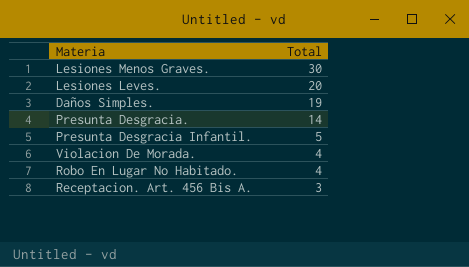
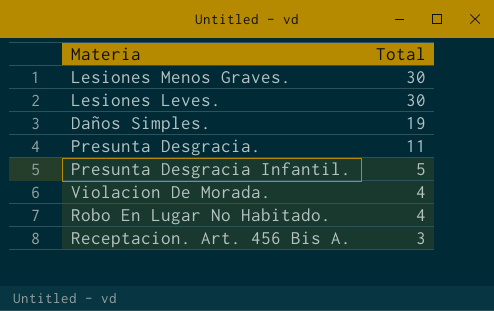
Lesiones Leves. | Total: 20 -> 30
Presunta Desgracia. | Total: 14 -> 11

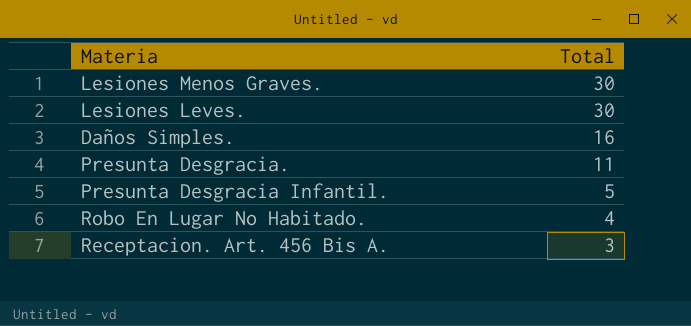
row Violacion De Morada.: 4 -> none
Daños Simples. | Total: 19 -> 16

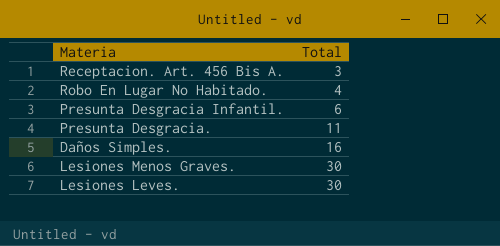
row order: Total descending -> Total ascending
Presunta Desgracia Infantil. | Total: 5 -> 6

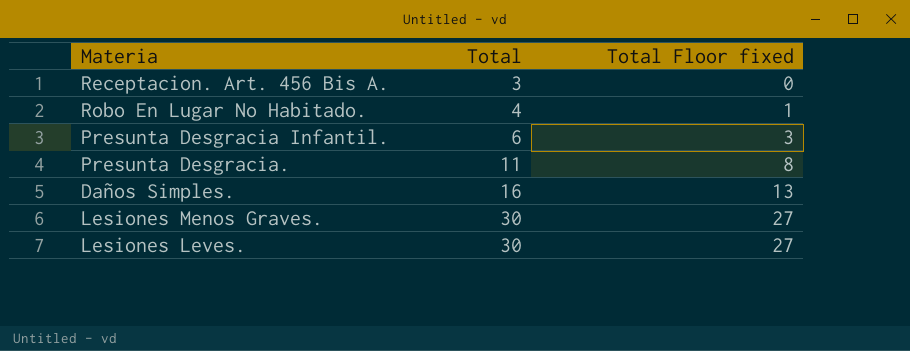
column Total Floor fixed | formula: none -> [Total] - 3

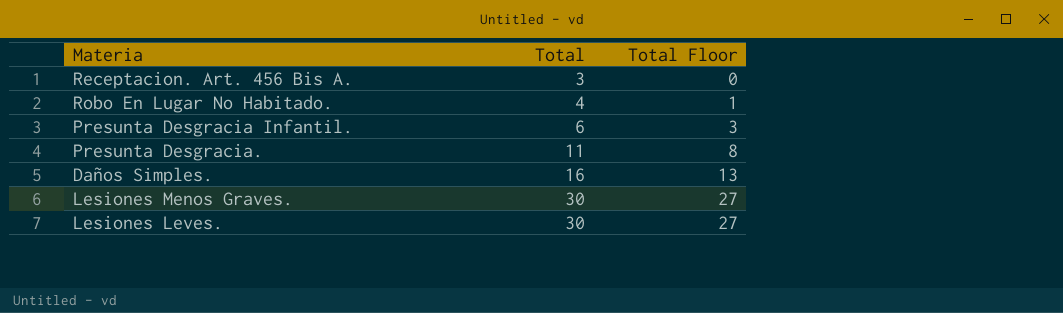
column name: Total Floor fixed -> Total Floor

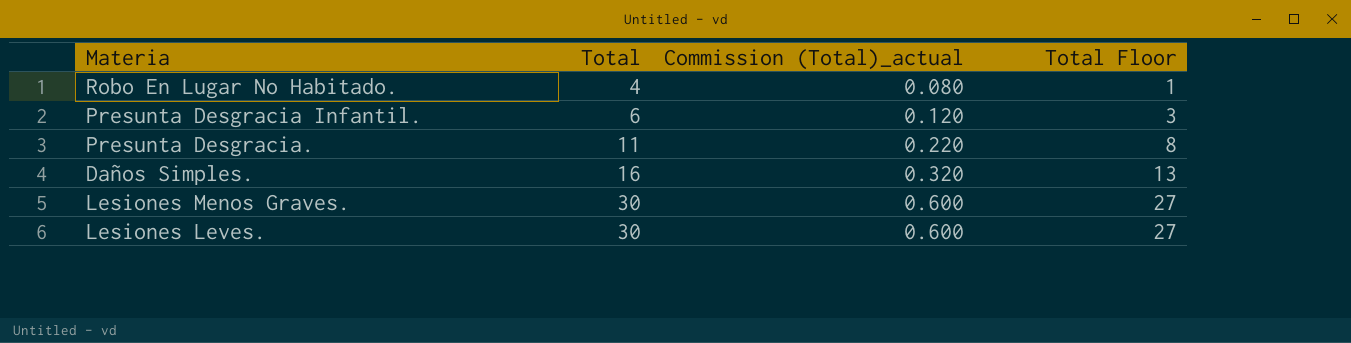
column Commission (Total)_actual | formula: none -> [Total] * 0.02
row Receptacion. Art. 456 Bis A.: 3 | 0 -> none

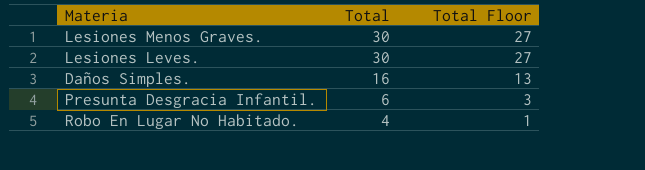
row order: Total ascending -> Total descending
column Commission (Total)_actual | formula: [Total] * 0.02 -> none
row Presunta Desgracia.: 11 | 0.220 | 8 -> none

